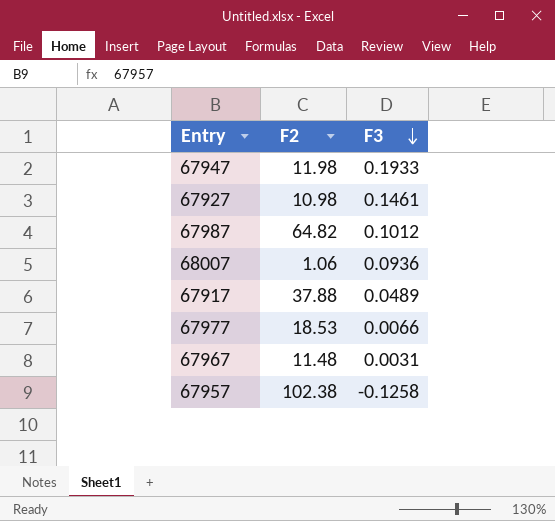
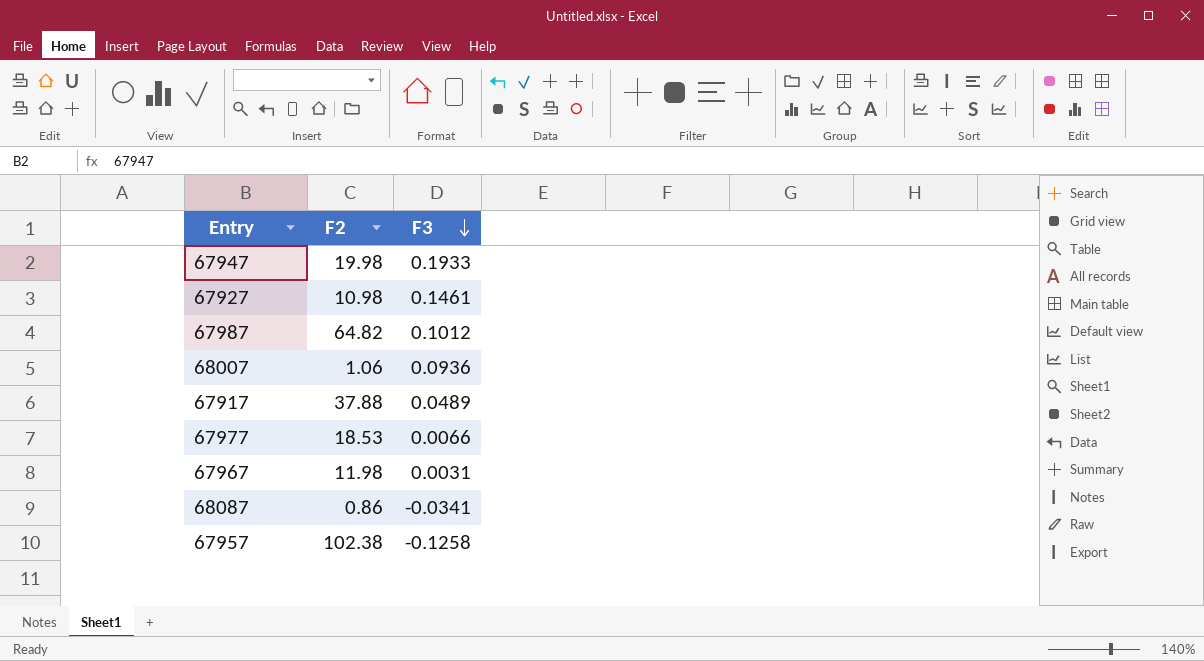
67947 | F2: 11.98 -> 19.98
67967 | F2: 11.48 -> 11.98
row 68087: none -> 0.86 | -0.0341

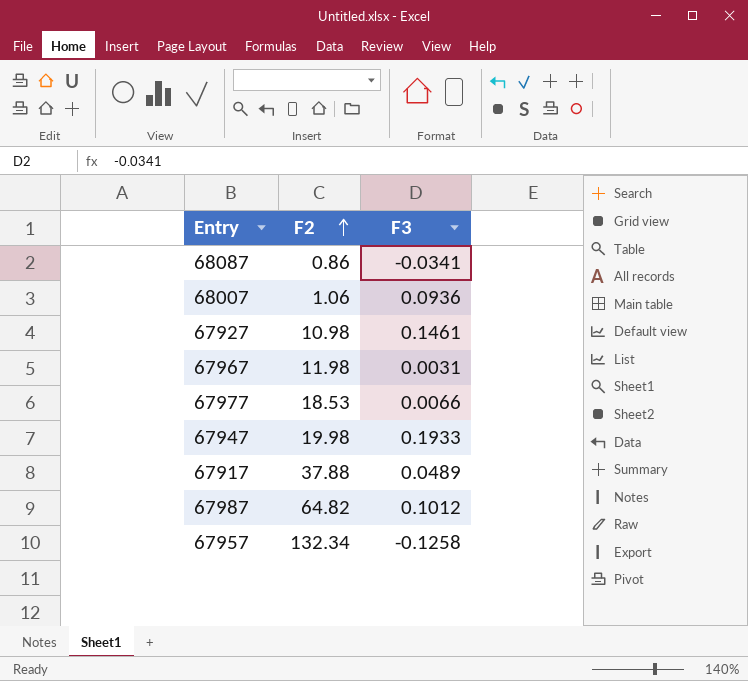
row order: F3 descending -> F2 ascending
67957 | F2: 102.38 -> 132.34

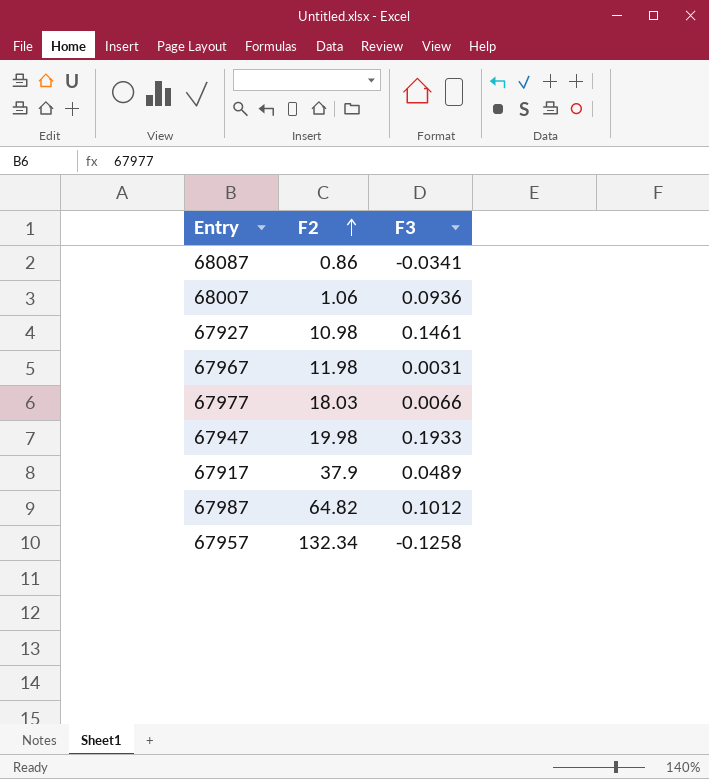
67977 | F2: 18.53 -> 18.03
67917 | F2: 37.88 -> 37.9

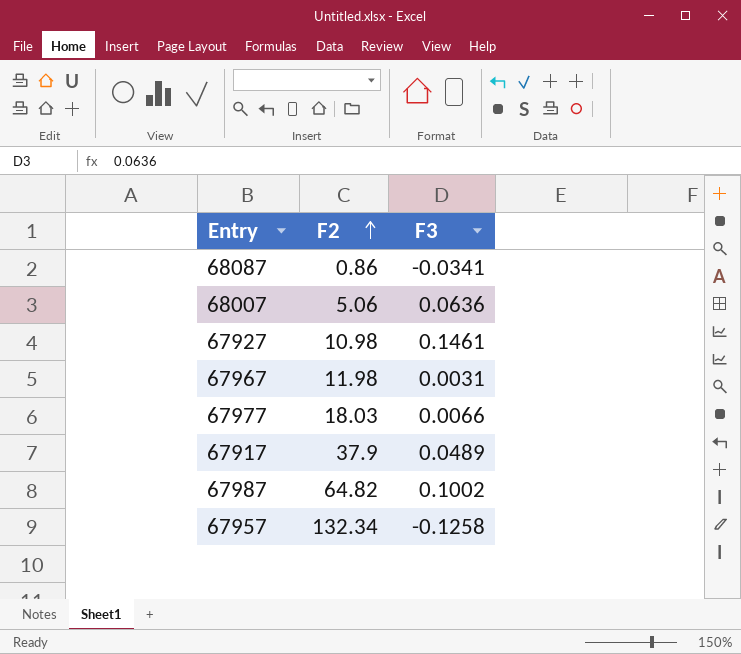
row 67947: 19.98 | 0.1933 -> none
68007 | F2: 1.06 -> 5.06
68007 | F3: 0.0936 -> 0.0636
67987 | F3: 0.1012 -> 0.1002

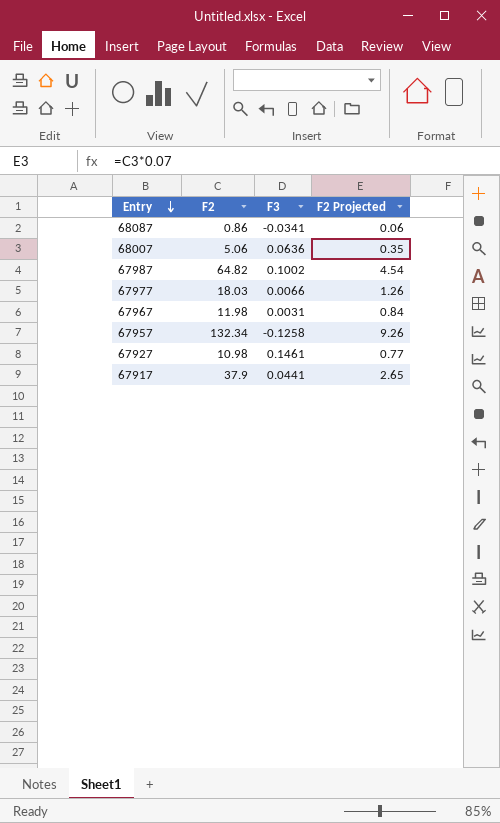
row order: F2 ascending -> Entry descending
column F2 Projected | formula: none -> [F2] * 0.07
67917 | F3: 0.0489 -> 0.0441

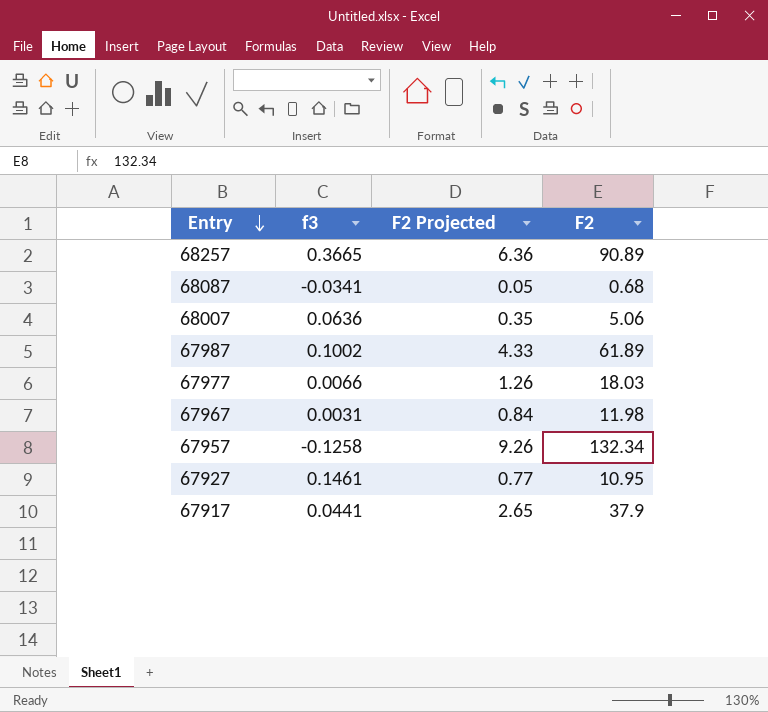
column name: F3 -> f3
column F2 | position: 2 -> 4
row 68257: none -> 0.3665 | 6.36 | 90.89
68087 | F2 Projected: 0.06 -> 0.05
68087 | F2: 0.86 -> 0.68
67987 | F2 Projected: 4.54 -> 4.33
67987 | F2: 64.82 -> 61.89
67927 | F2: 10.98 -> 10.95

